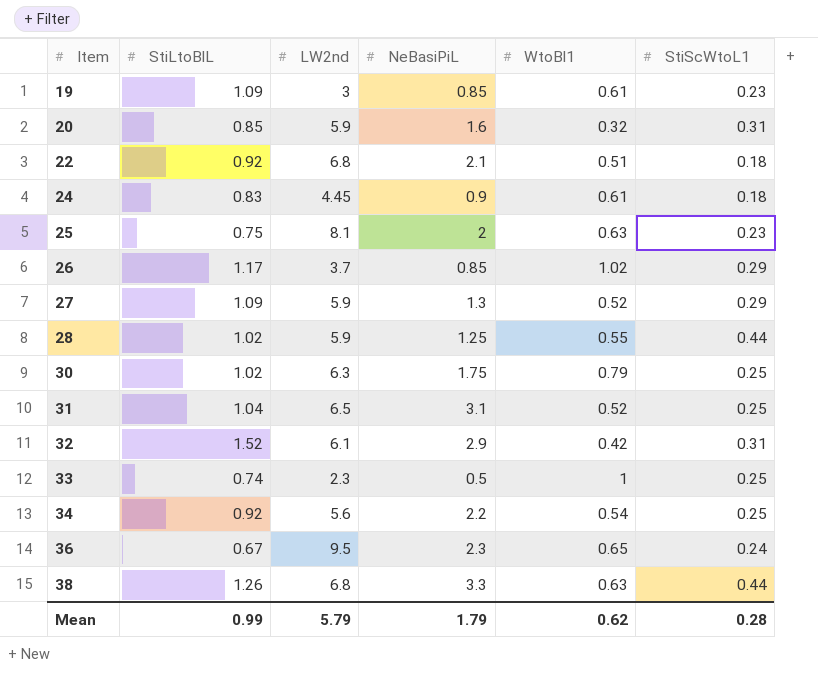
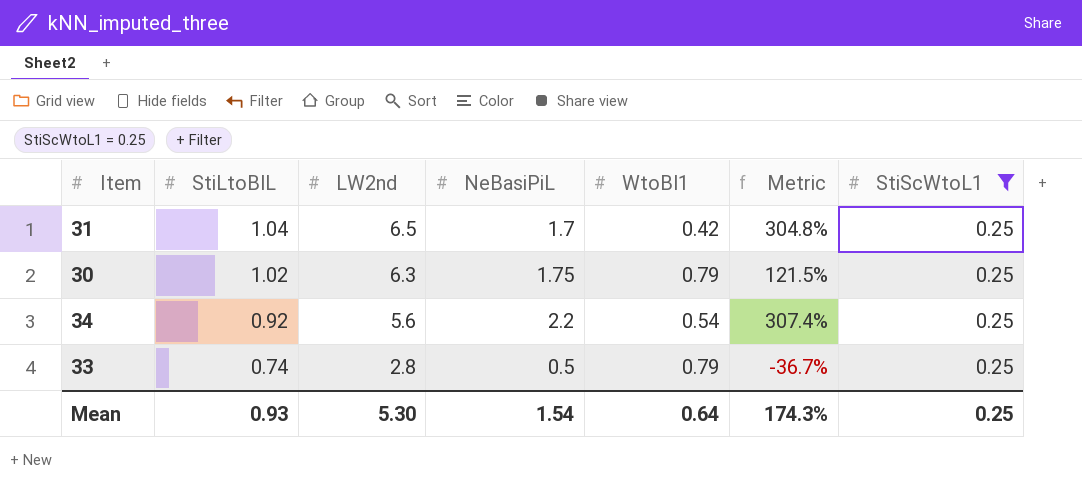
filter: none -> StiScWtoL1 = 0.25
row order: Item ascending -> StiLtoBlL descending
column Metric | formula: none -> ([NeBasiPiL] - [WtoBl1]) / [WtoBl1]
31 | NeBasiPiL: 3.1 -> 1.7
31 | WtoBl1: 0.52 -> 0.42
33 | LW2nd: 2.3 -> 2.8
33 | WtoBl1: 1 -> 0.79
Mean | StiLtoBlL: 0.99 -> 0.93
Mean | LW2nd: 5.79 -> 5.30
Mean | NeBasiPiL: 1.79 -> 1.54
Mean | WtoBl1: 0.62 -> 0.64
Mean | StiScWtoL1: 0.28 -> 0.25

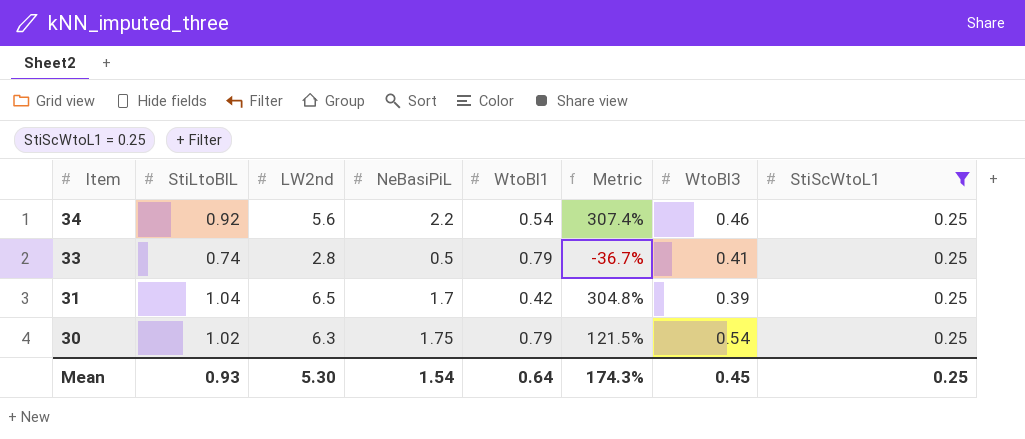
row order: StiLtoBlL descending -> Item descending
column WtoBl3 | position: none -> 7

